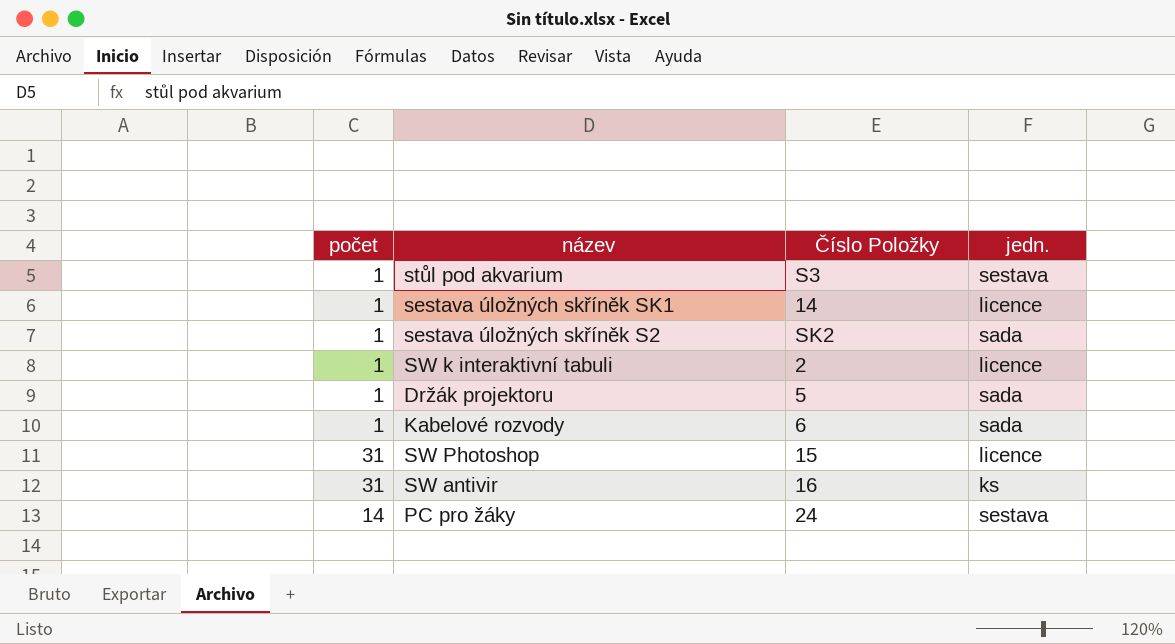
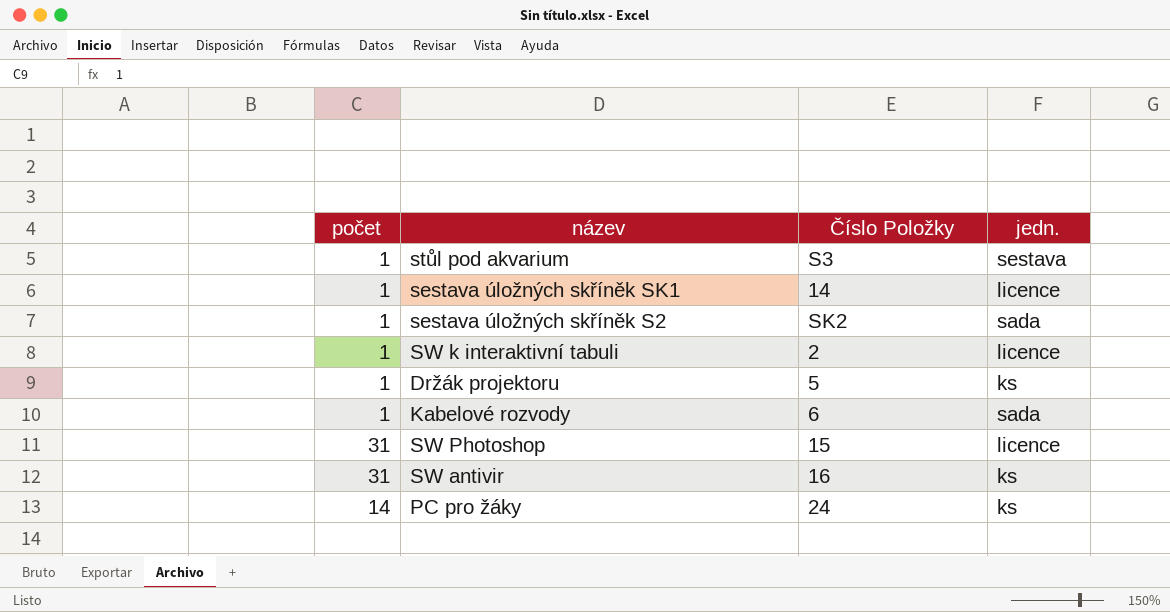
Držák projektoru | jedn.: sada -> ks
PC pro žáky | jedn.: sestava -> ks

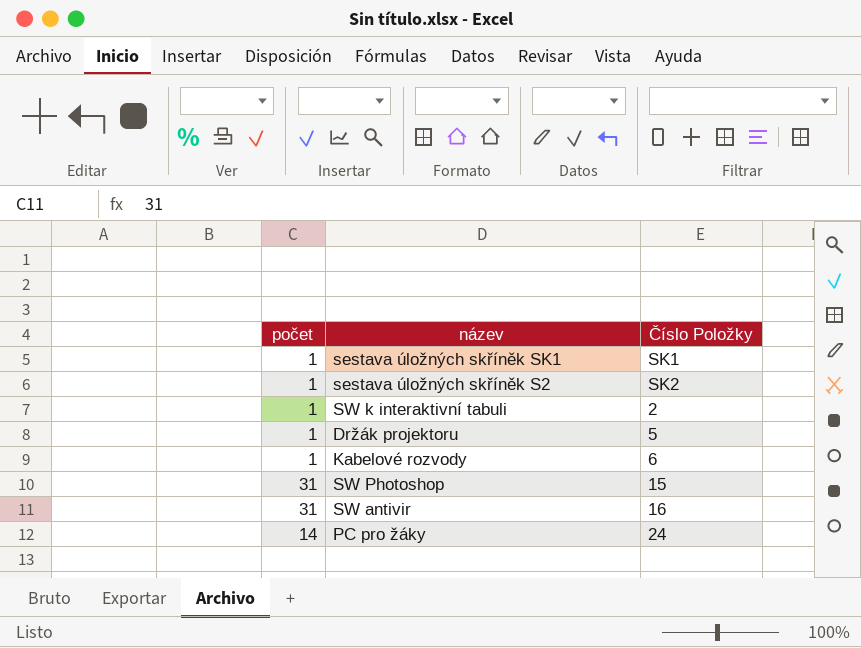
column jedn. | position: 4 -> none
row stůl pod akvarium: 1 | S3 | sestava -> none
sestava úložných skříněk SK1 | Číslo Položky: 14 -> SK1

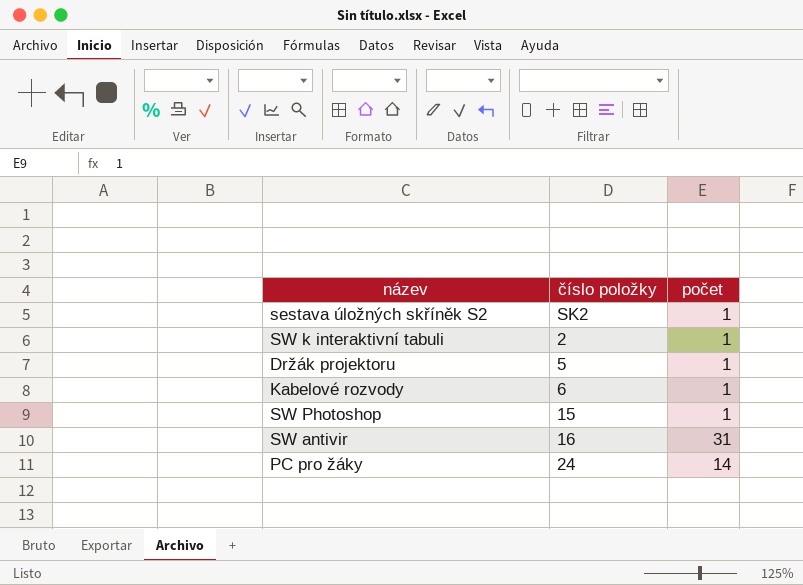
column name: Číslo Položky -> číslo položky
column počet | position: 1 -> 3
row sestava úložných skříněk SK1: 1 | SK1 -> none
SW Photoshop | počet: 31 -> 1

